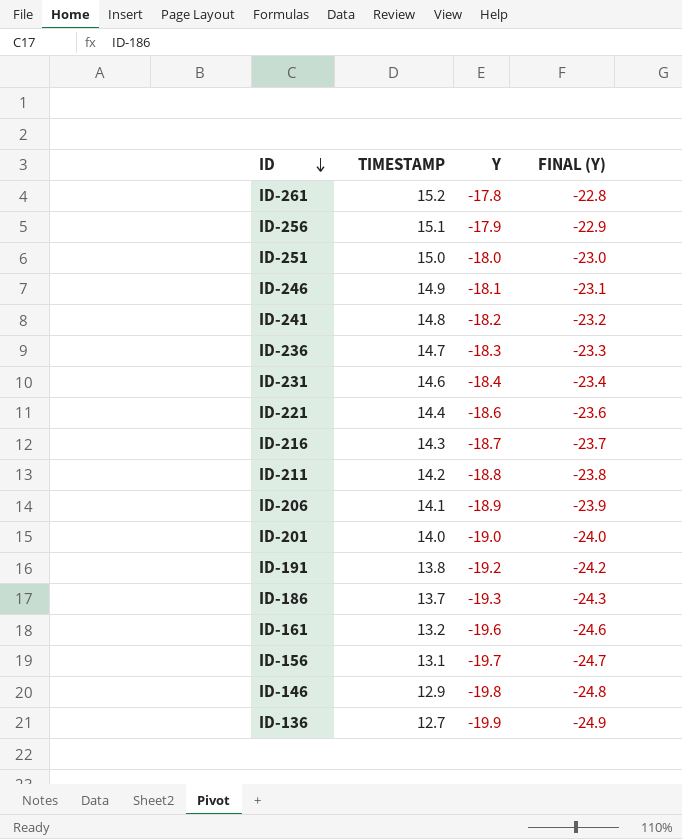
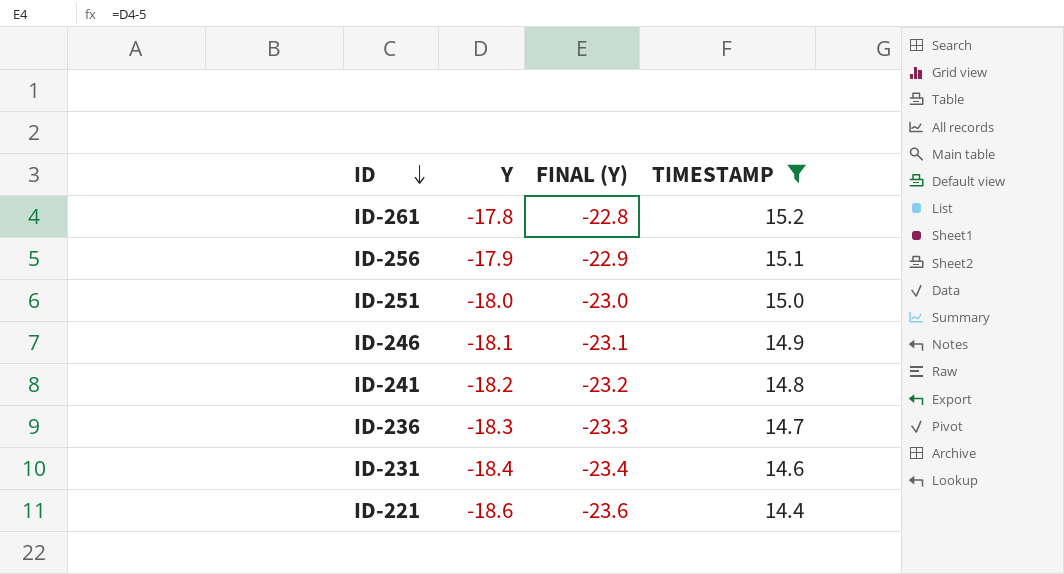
filter: none -> TIMESTAMP >= 14.4
column TIMESTAMP | position: 2 -> 4

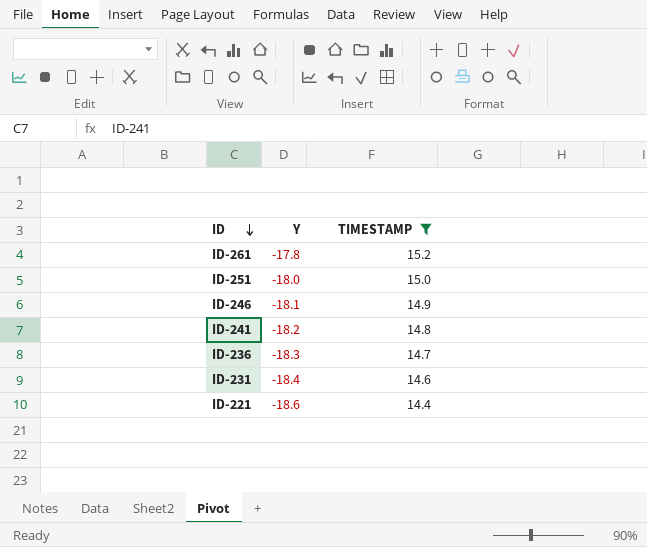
column FINAL (Y) | formula: [Y] - 5 -> none
row ID-256: -17.9 | -22.9 | 15.1 -> none

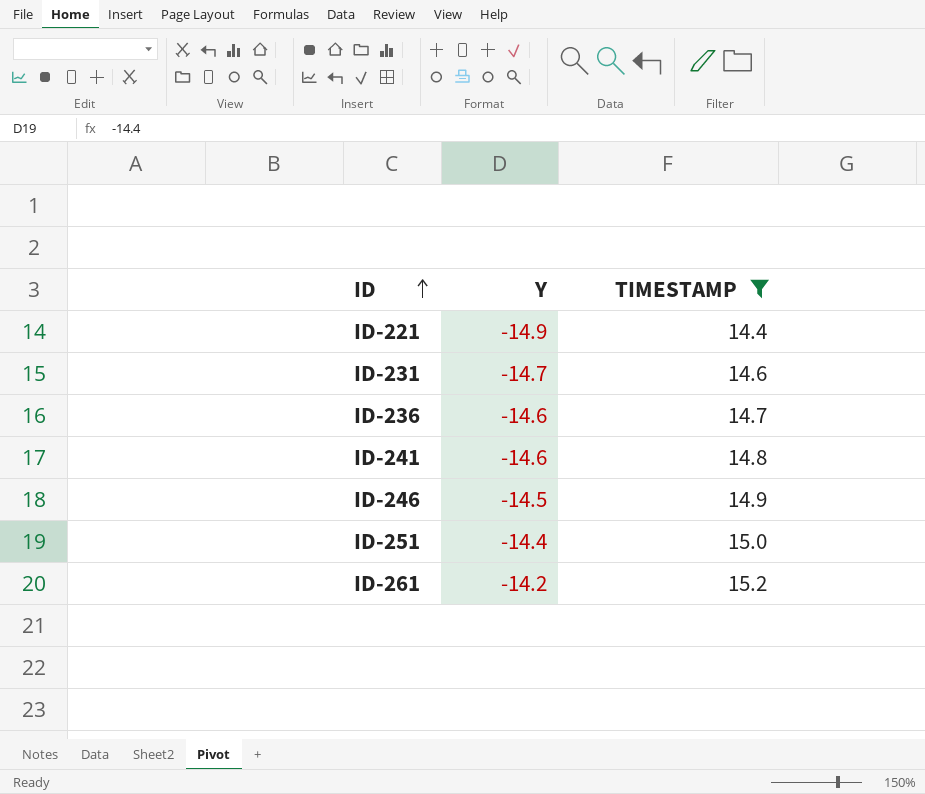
row order: ID descending -> ID ascending
ID-221 | Y: -18.6 -> -14.9
ID-231 | Y: -18.4 -> -14.7
ID-236 | Y: -18.3 -> -14.6
ID-241 | Y: -18.2 -> -14.6
ID-246 | Y: -18.1 -> -14.5
ID-251 | Y: -18.0 -> -14.4
ID-261 | Y: -17.8 -> -14.2

